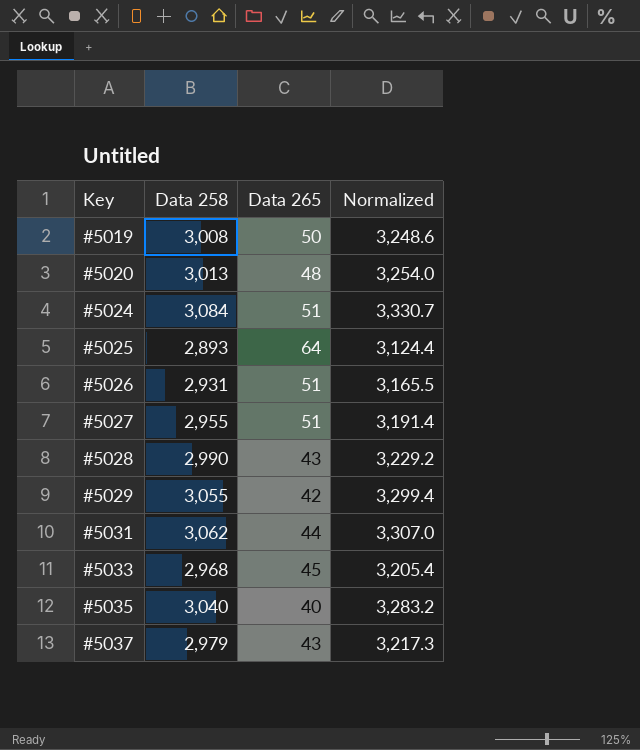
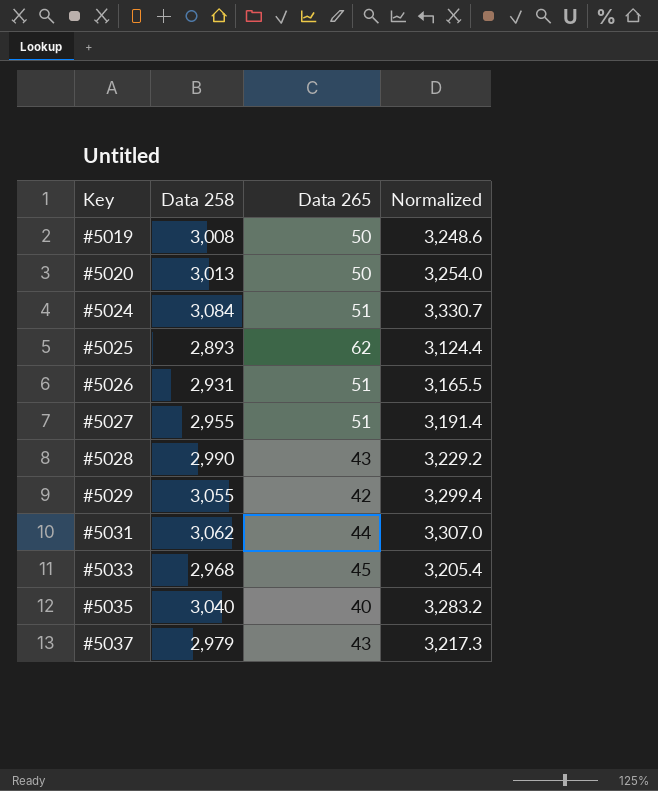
#5020 | Data 265: 48 -> 50
#5025 | Data 265: 64 -> 62

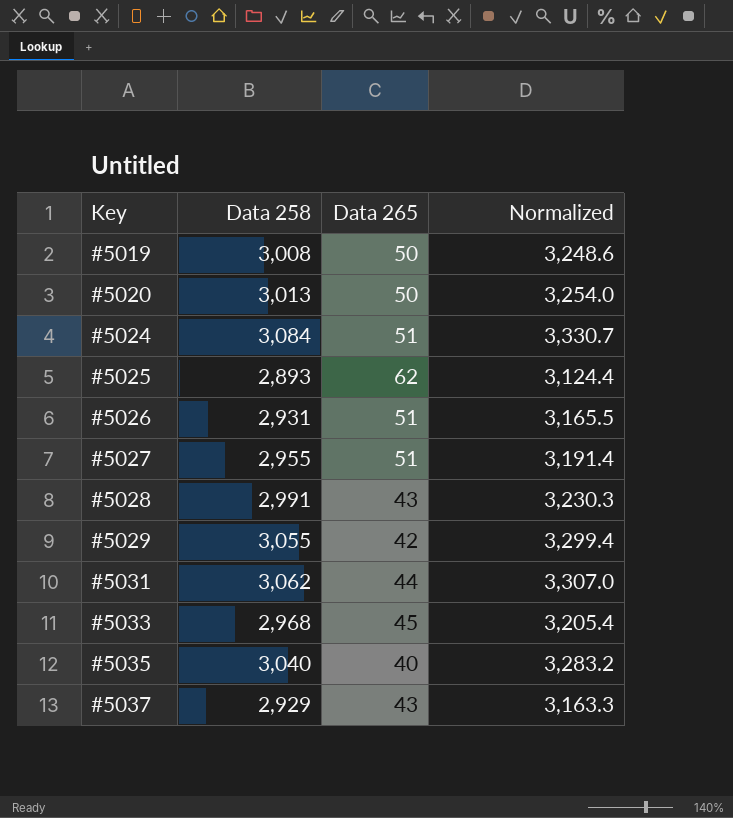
#5028 | Data 258: 2,990 -> 2,991
#5028 | Normalized: 3,229.2 -> 3,230.3
#5037 | Data 258: 2,979 -> 2,929
#5037 | Normalized: 3,217.3 -> 3,163.3

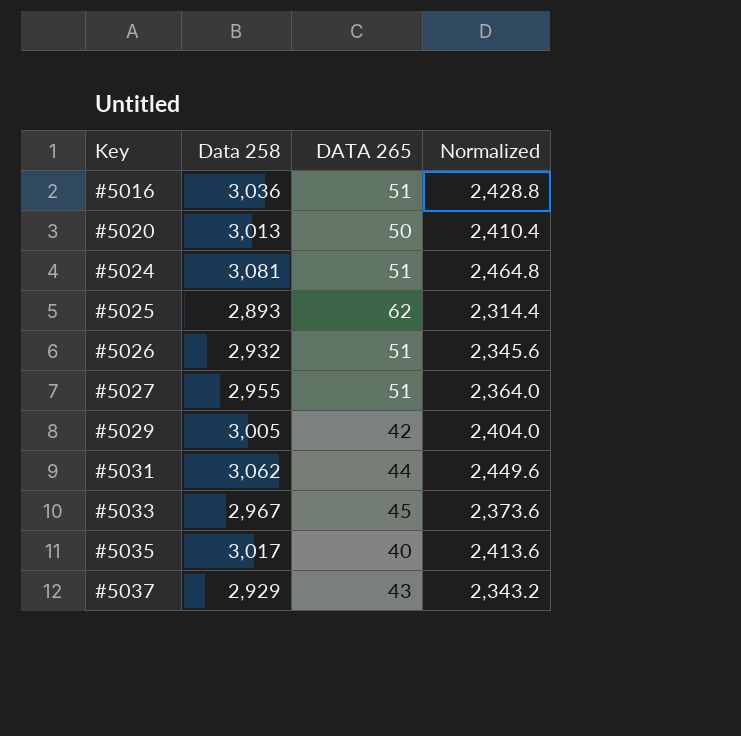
column name: Data 265 -> DATA 265
column Normalized | formula: [Data 258] * 1.08 -> [Data 258] * 0.8
row #5019: 3,008 | 50 | 3,248.6 -> none
row #5028: 2,991 | 43 | 3,230.3 -> none
row #5016: none -> 3,036 | 51 | 2,428.8
#5024 | Data 258: 3,084 -> 3,081
#5026 | Data 258: 2,931 -> 2,932
#5029 | Data 258: 3,055 -> 3,005
#5033 | Data 258: 2,968 -> 2,967
#5035 | Data 258: 3,040 -> 3,017

